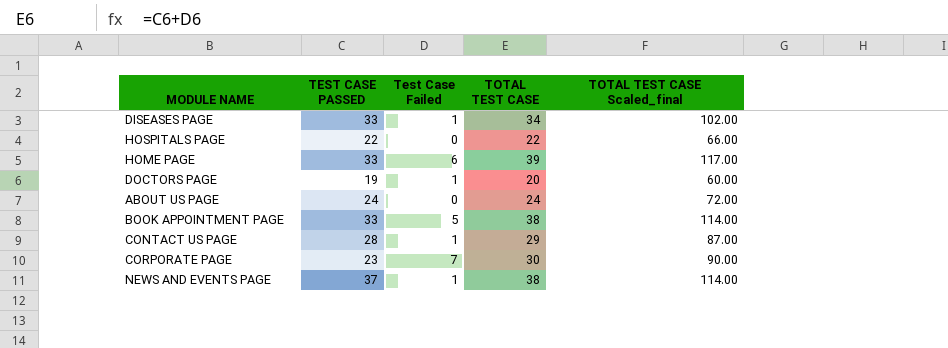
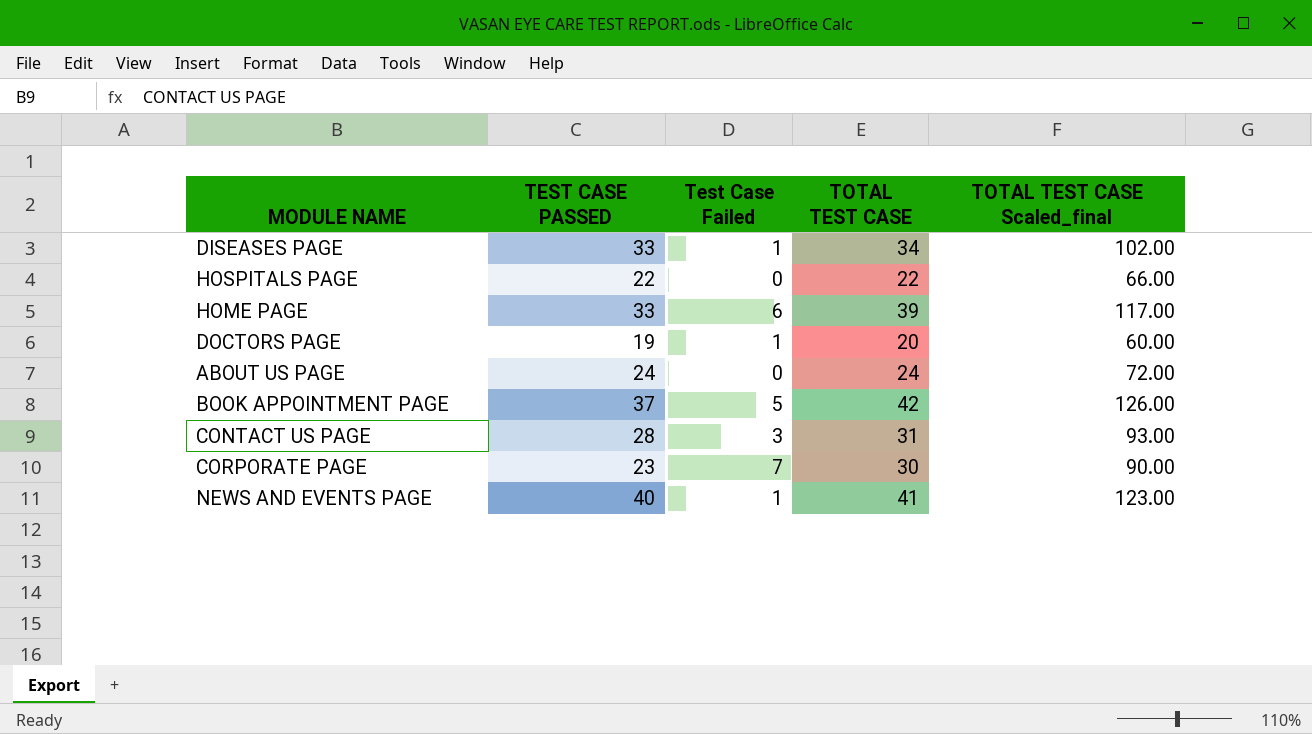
BOOK APPOINTMENT PAGE | TEST CASE PASSED: 33 -> 37
BOOK APPOINTMENT PAGE | TOTAL TEST CASE: 38 -> 42
BOOK APPOINTMENT PAGE | TOTAL TEST CASE Scaled_final: 114.00 -> 126.00
CONTACT US PAGE | Test Case Failed: 1 -> 3
CONTACT US PAGE | TOTAL TEST CASE: 29 -> 31
CONTACT US PAGE | TOTAL TEST CASE Scaled_final: 87.00 -> 93.00
NEWS AND EVENTS PAGE | TEST CASE PASSED: 37 -> 40
NEWS AND EVENTS PAGE | TOTAL TEST CASE: 38 -> 41
NEWS AND EVENTS PAGE | TOTAL TEST CASE Scaled_final: 114.00 -> 123.00

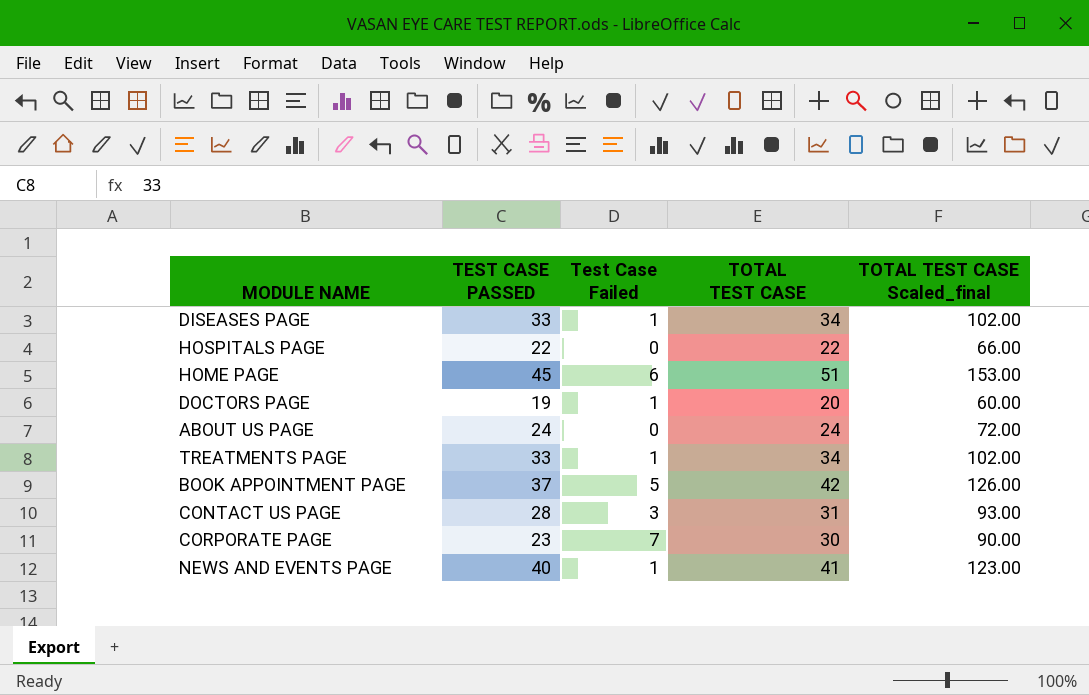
HOME PAGE | TEST CASE PASSED: 33 -> 45
HOME PAGE | TOTAL TEST CASE: 39 -> 51
HOME PAGE | TOTAL TEST CASE Scaled_final: 117.00 -> 153.00
row TREATMENTS PAGE: none -> 33 | 1 | 34 | 102.00

